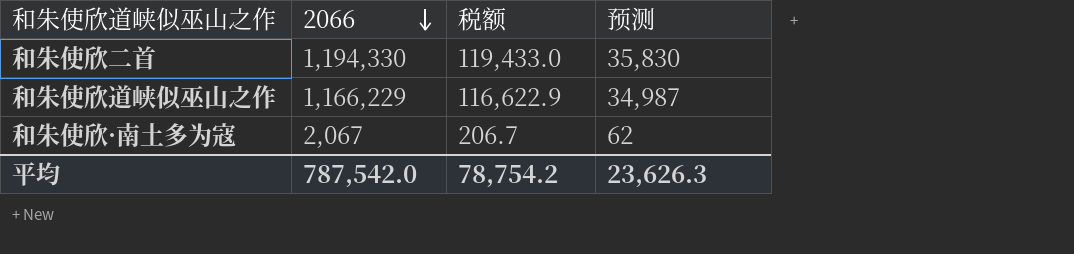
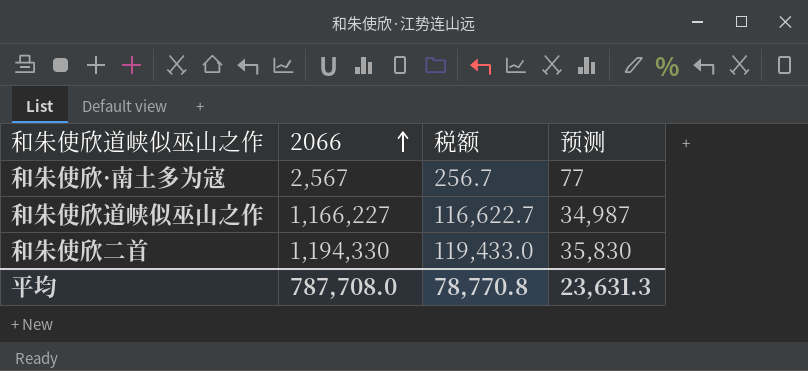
row order: 2066 descending -> 2066 ascending
和朱使欣·南土多为寇 | 2066: 2,067 -> 2,567
和朱使欣·南土多为寇 | 税额: 206.7 -> 256.7
和朱使欣·南土多为寇 | 预测: 62 -> 77
和朱使欣道峡似巫山之作 | 2066: 1,166,229 -> 1,166,227
和朱使欣道峡似巫山之作 | 税额: 116,622.9 -> 116,622.7
平均 | 2066: 787,542.0 -> 787,708.0
平均 | 税额: 78,754.2 -> 78,770.8
平均 | 预测: 23,626.3 -> 23,631.3

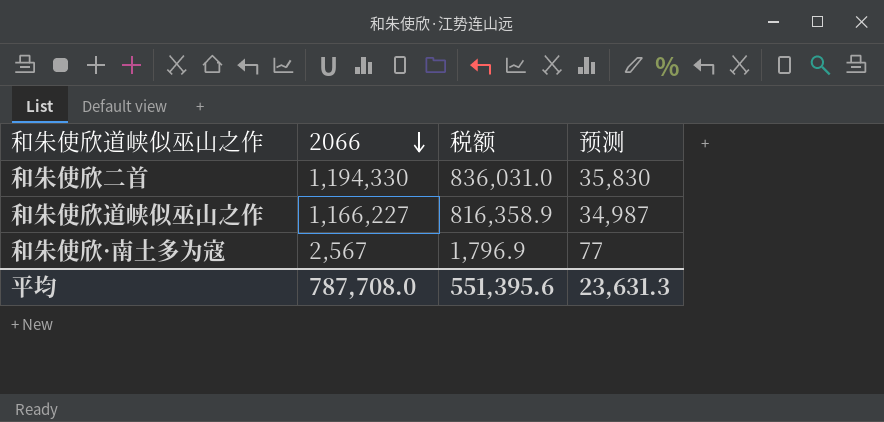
row order: 2066 ascending -> 2066 descending
column 税额 | formula: [2066] * 0.1 -> [2066] * 0.7
平均 | 税额: 78,770.8 -> 551,395.6

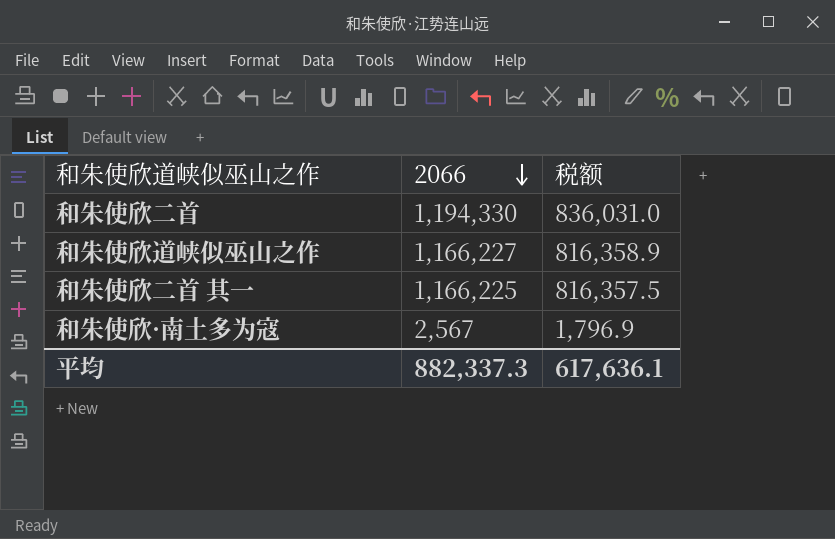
column 预测 | formula: [2066] * 0.03 -> none
row 和朱使欣二首 其一: none -> 1,166,225 | 816,357.5
平均 | 2066: 787,708.0 -> 882,337.3
平均 | 税额: 551,395.6 -> 617,636.1

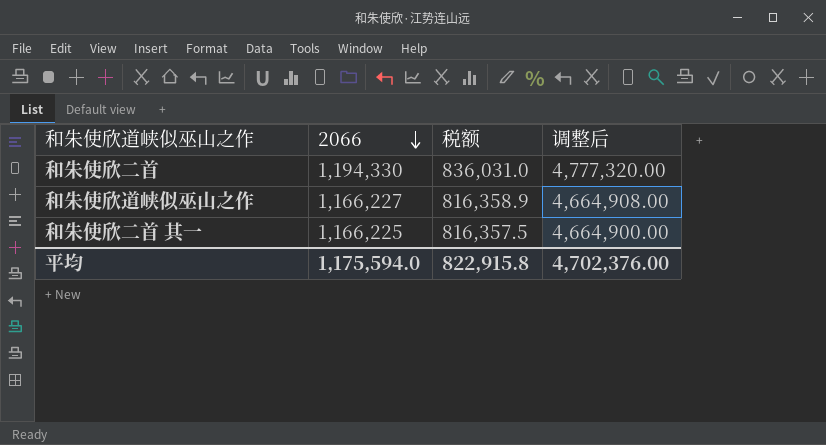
column 调整后 | formula: none -> [2066] * 4
row 和朱使欣·南土多为寇: 2,567 | 1,796.9 -> none
平均 | 2066: 882,337.3 -> 1,175,594.0
平均 | 税额: 617,636.1 -> 822,915.8

